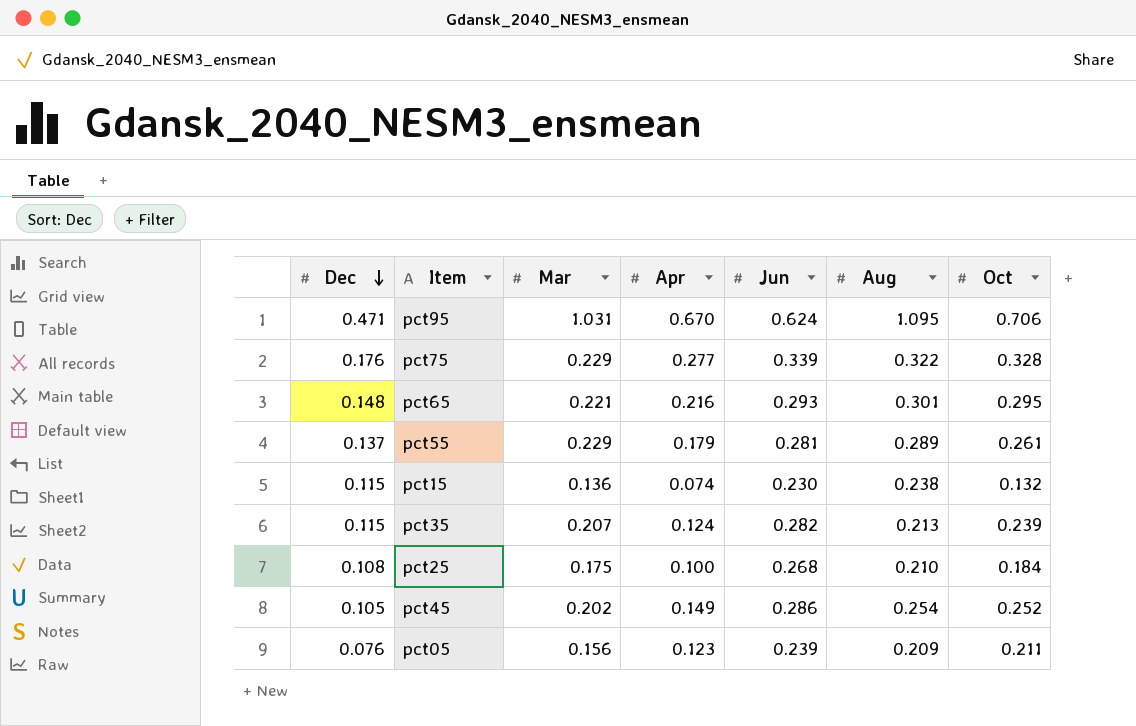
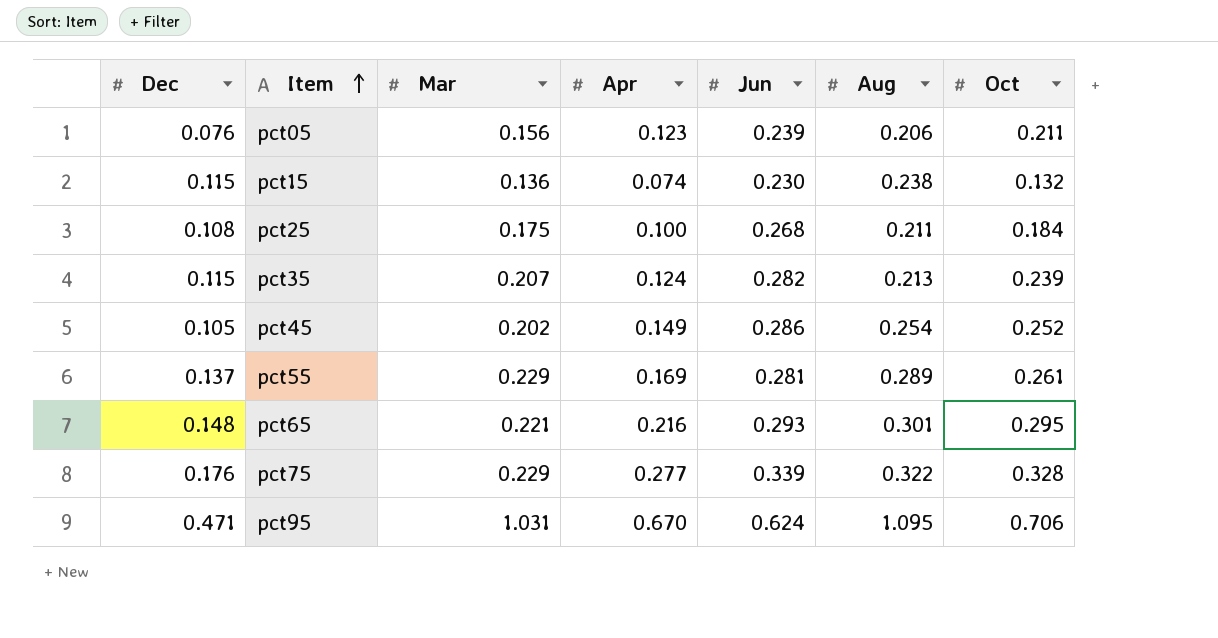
row order: Dec descending -> Item ascending
pct05 | Aug: 0.209 -> 0.206
pct25 | Aug: 0.210 -> 0.211
pct55 | Apr: 0.179 -> 0.169

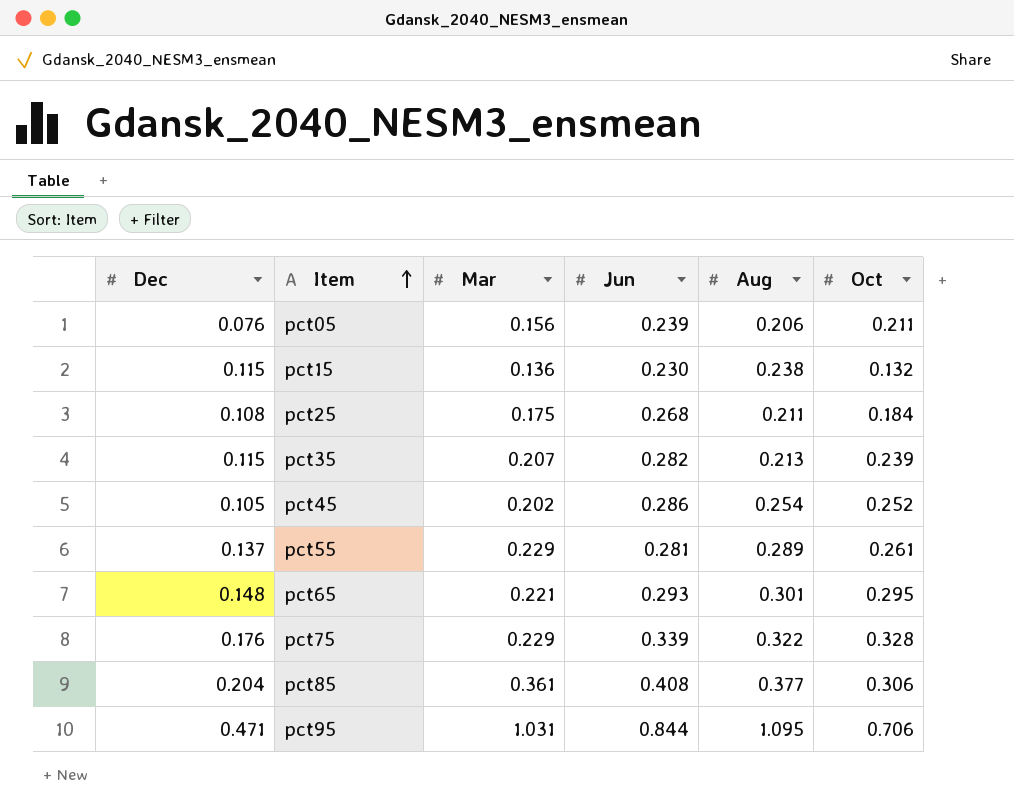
column Apr | position: 4 -> none
row pct85: none -> 0.204 | 0.361 | 0.408 | 0.377 | 0.306
pct95 | Jun: 0.624 -> 0.844

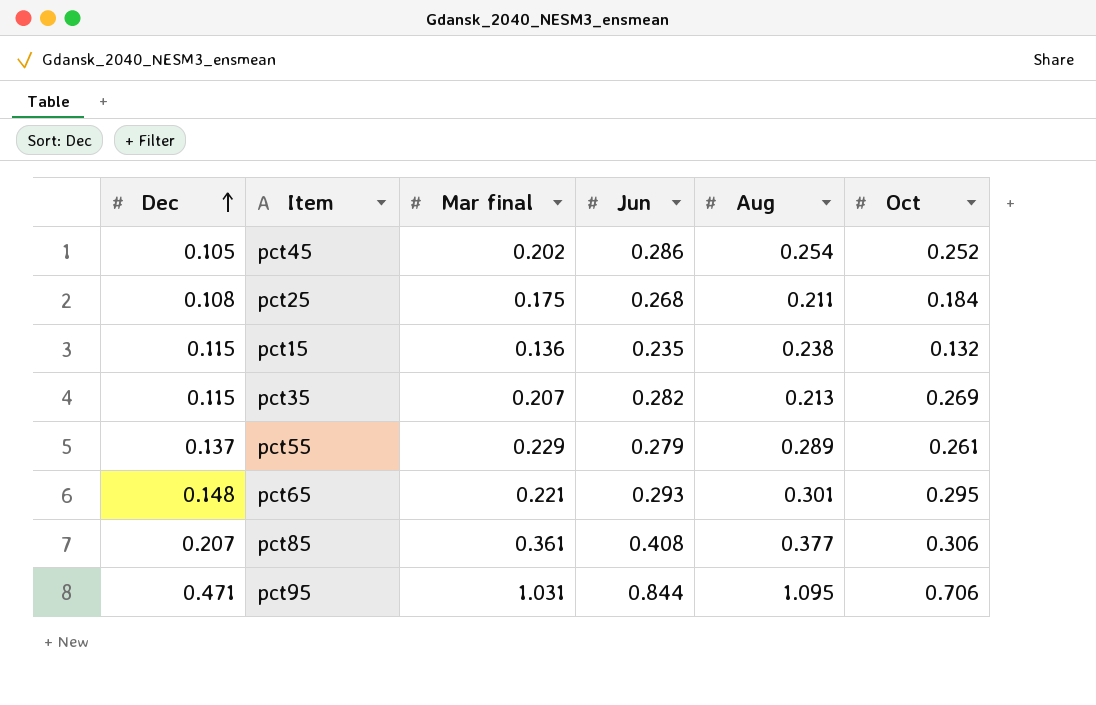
row order: Item ascending -> Dec ascending
column name: Mar -> Mar final
row pct05: 0.076 | 0.156 | 0.239 | 0.206 | 0.211 -> none
row pct75: 0.176 | 0.229 | 0.339 | 0.322 | 0.328 -> none
pct15 | Jun: 0.230 -> 0.235
pct35 | Oct: 0.239 -> 0.269
pct55 | Jun: 0.281 -> 0.279
pct85 | Dec: 0.204 -> 0.207

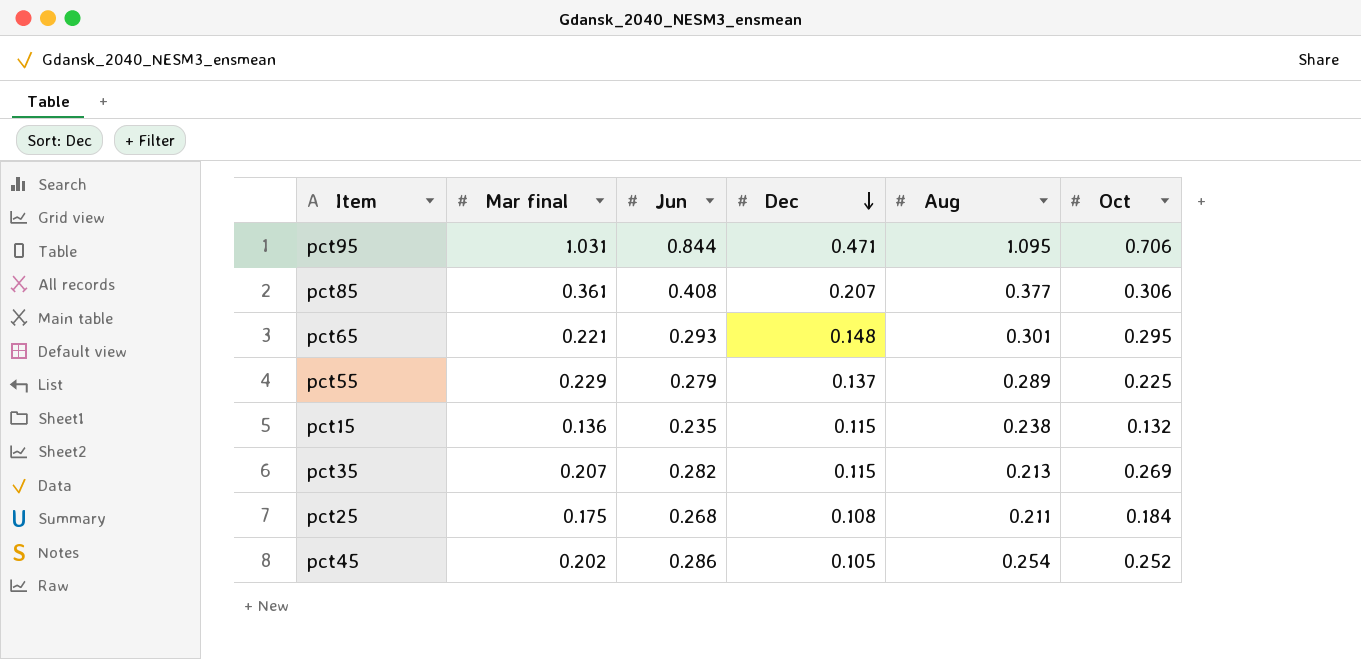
row order: Dec ascending -> Dec descending
column Dec | position: 1 -> 4
pct55 | Oct: 0.261 -> 0.225

